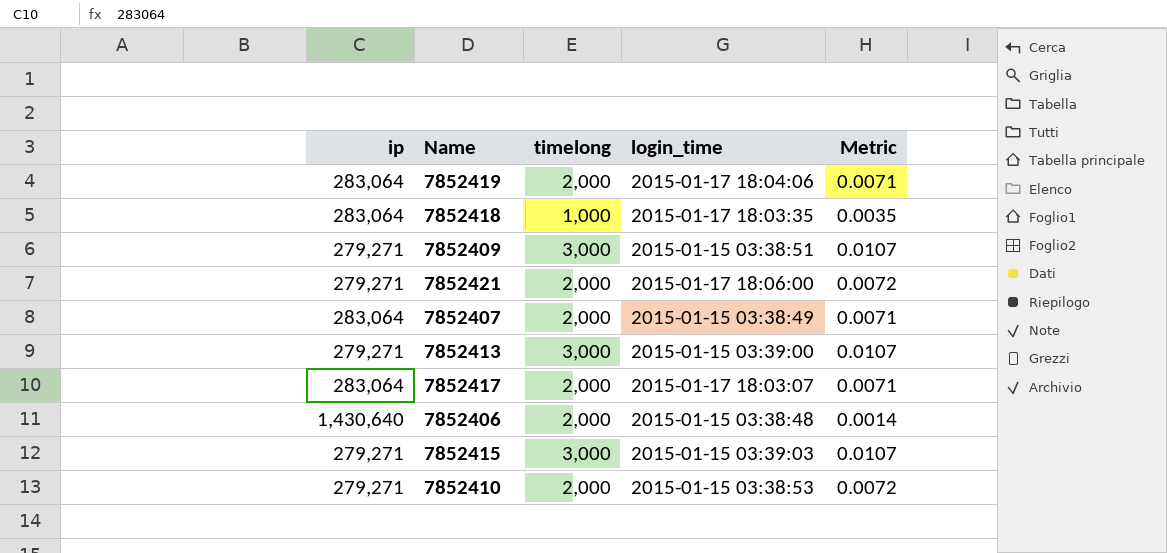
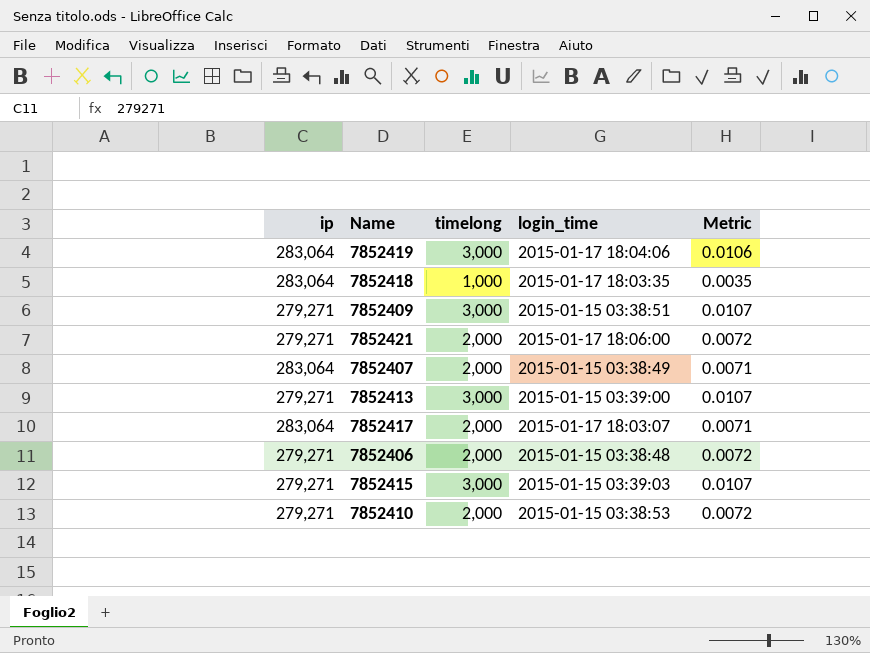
7852419 | timelong: 2,000 -> 3,000
7852419 | Metric: 0.0071 -> 0.0106
7852406 | ip: 1,430,640 -> 279,271
7852406 | Metric: 0.0014 -> 0.0072

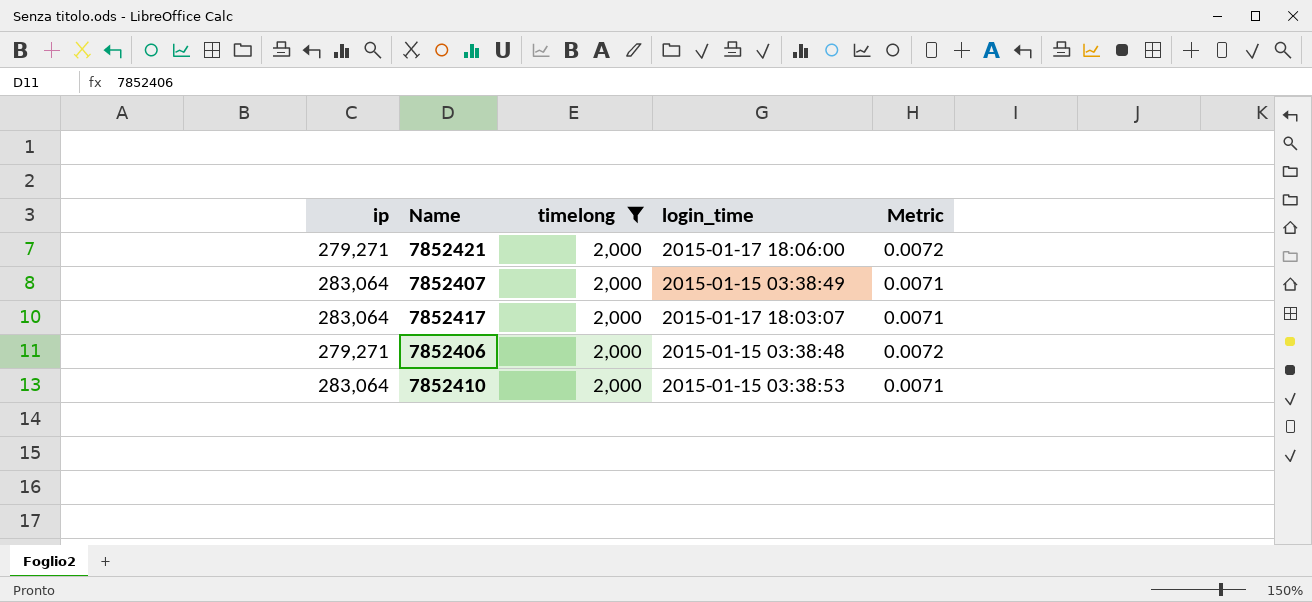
filter: none -> timelong = 2,000
7852410 | ip: 279,271 -> 283,064
7852410 | Metric: 0.0072 -> 0.0071

